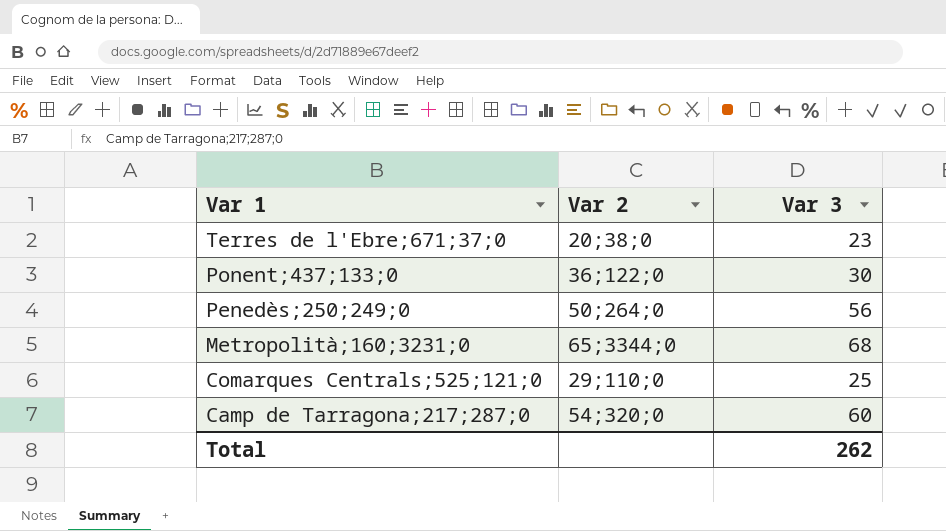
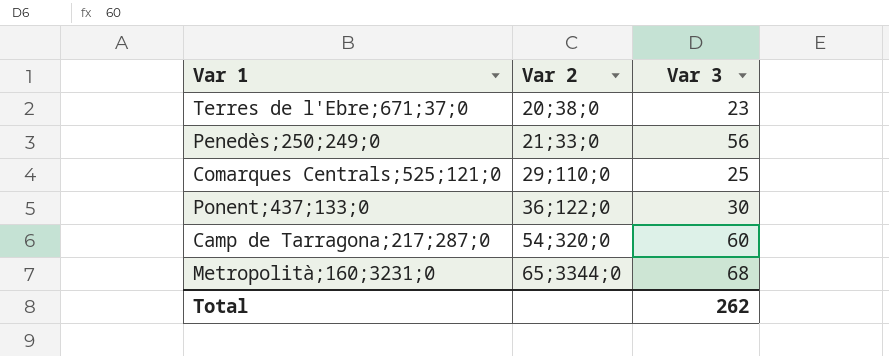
row order: Var 1 descending -> Var 2 ascending
Penedès;250;249;0 | Var 2: 50;264;0 -> 21;33;0

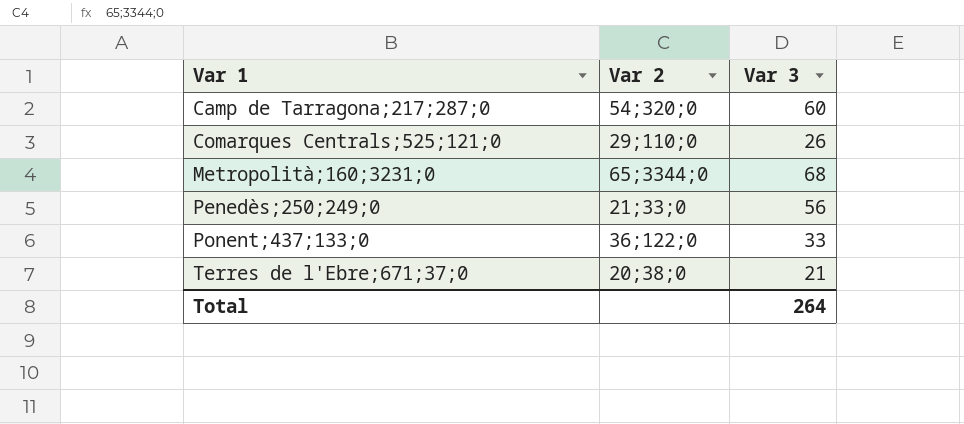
row order: Var 2 ascending -> Var 1 ascending
Comarques Centrals;525;121;0 | Var 3: 25 -> 26
Ponent;437;133;0 | Var 3: 30 -> 33
Terres de l'Ebre;671;37;0 | Var 3: 23 -> 21
Total | Var 3: 262 -> 264

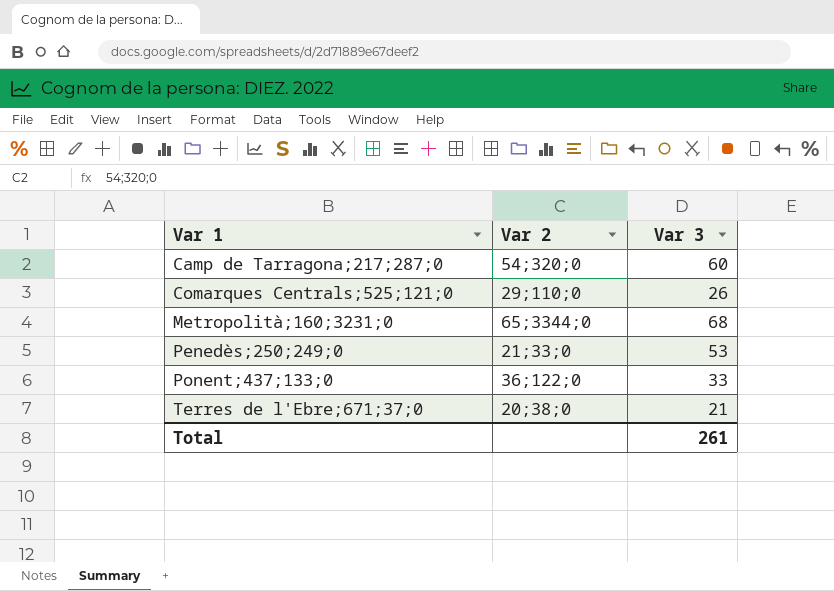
Penedès;250;249;0 | Var 3: 56 -> 53
Total | Var 3: 264 -> 261

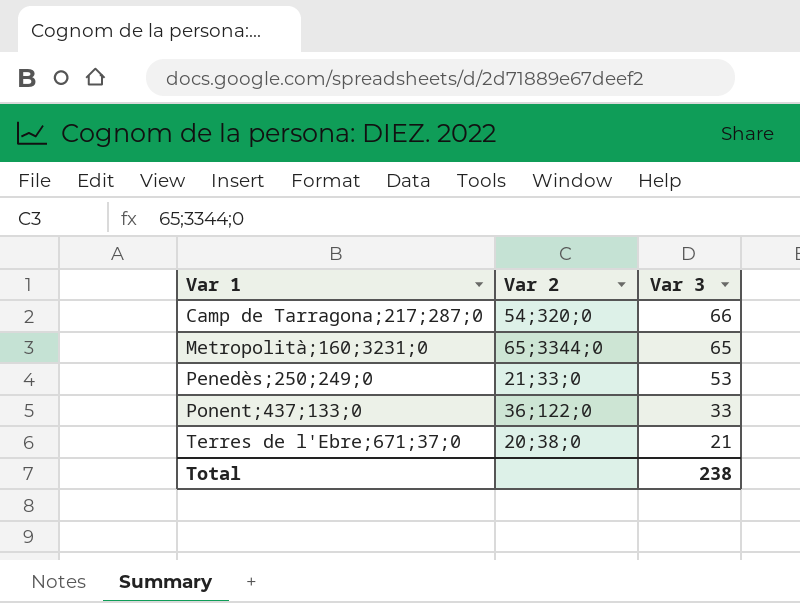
row Comarques Centrals;525;121;0: 29;110;0 | 26 -> none
Camp de Tarragona;217;287;0 | Var 3: 60 -> 66
Metropolità;160;3231;0 | Var 3: 68 -> 65
Total | Var 3: 261 -> 238

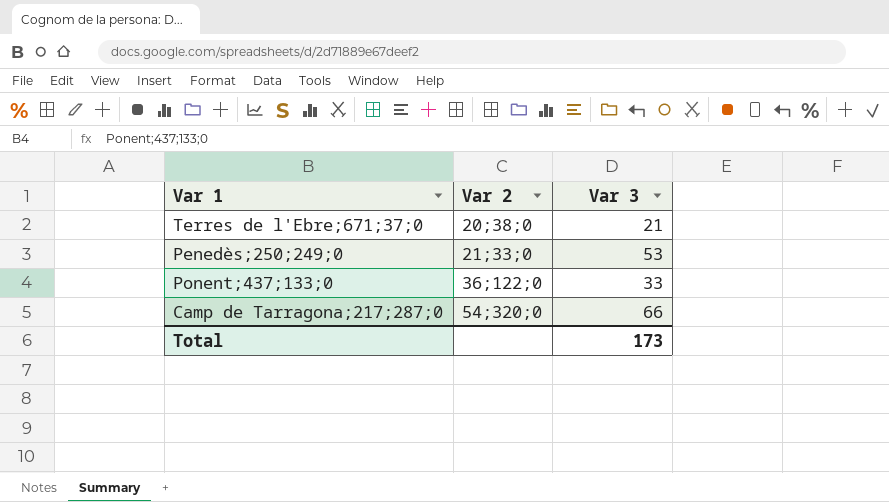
row order: Var 1 ascending -> Var 2 ascending
row Metropolità;160;3231;0: 65;3344;0 | 65 -> none
Total | Var 3: 238 -> 173

